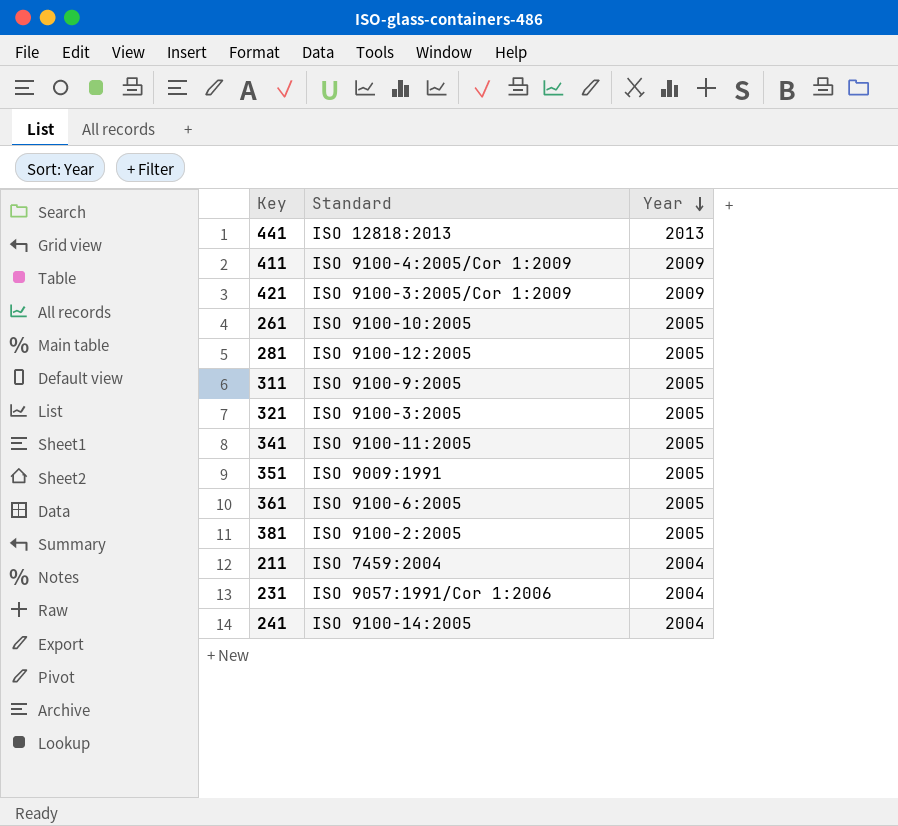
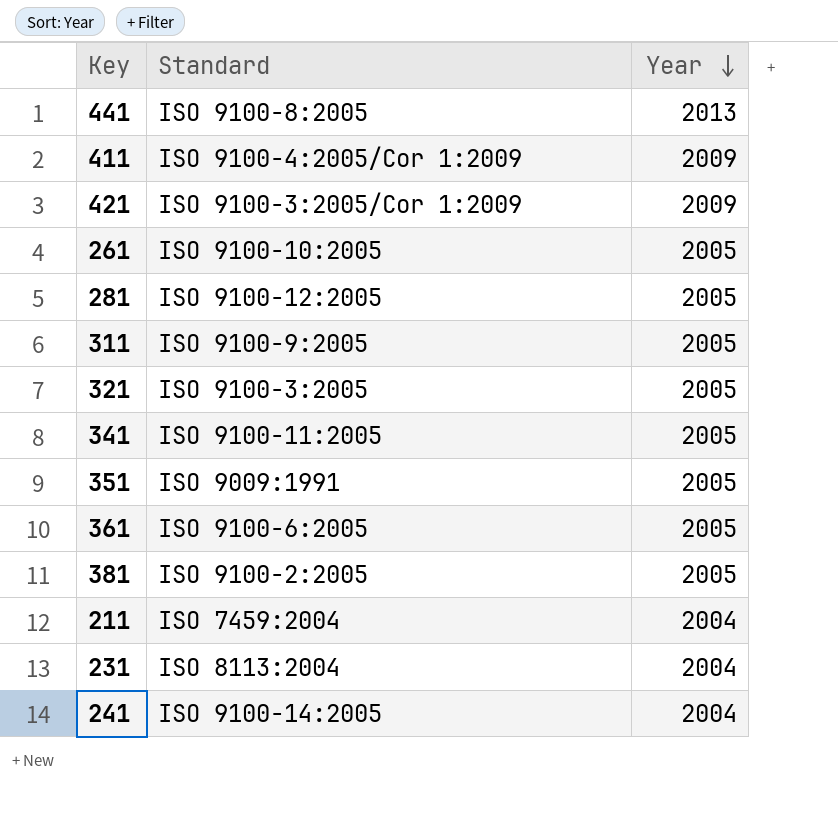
441 | Standard: ISO 12818:2013 -> ISO 9100-8:2005
231 | Standard: ISO 9057:1991/Cor 1:2006 -> ISO 8113:2004

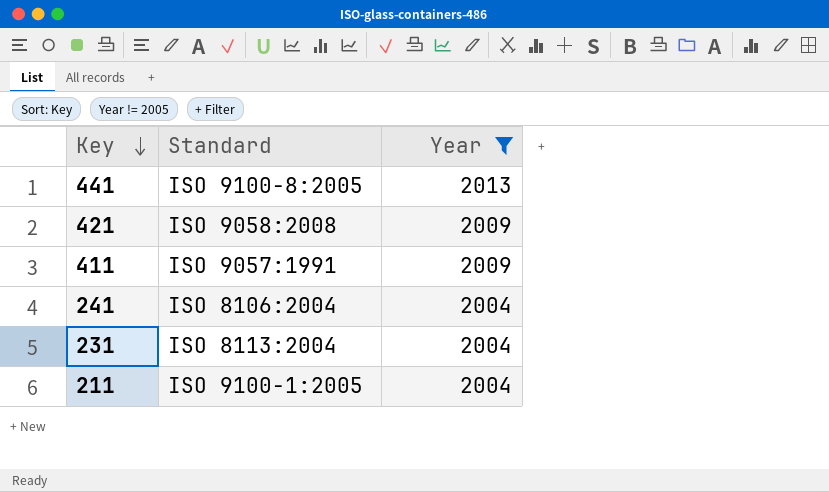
filter: none -> Year != 2005
row order: Year descending -> Key descending
421 | Standard: ISO 9100-3:2005/Cor 1:2009 -> ISO 9058:2008
411 | Standard: ISO 9100-4:2005/Cor 1:2009 -> ISO 9057:1991
241 | Standard: ISO 9100-14:2005 -> ISO 8106:2004
211 | Standard: ISO 7459:2004 -> ISO 9100-1:2005

